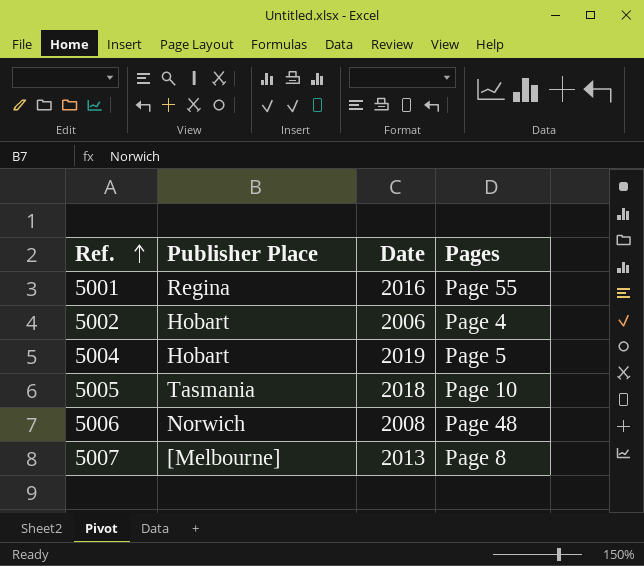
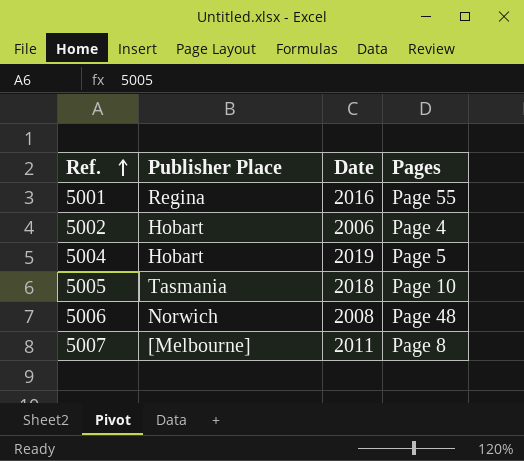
5007 | Date: 2013 -> 2011

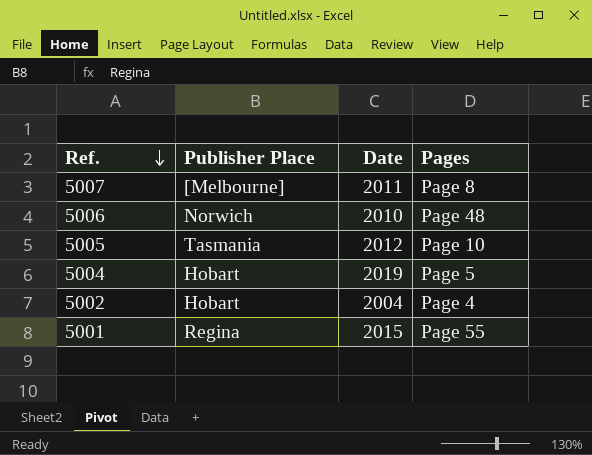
row order: Ref. ascending -> Ref. descending
5006 | Date: 2008 -> 2010
5005 | Date: 2018 -> 2012
5002 | Date: 2006 -> 2004
5001 | Date: 2016 -> 2015

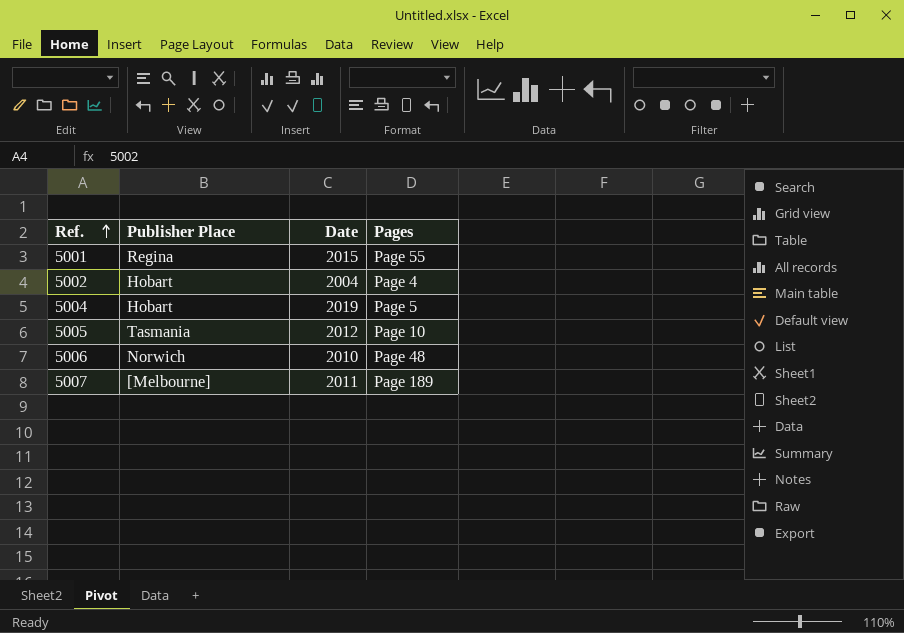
row order: Ref. descending -> Ref. ascending
5007 | Pages: Page 8 -> Page 189

